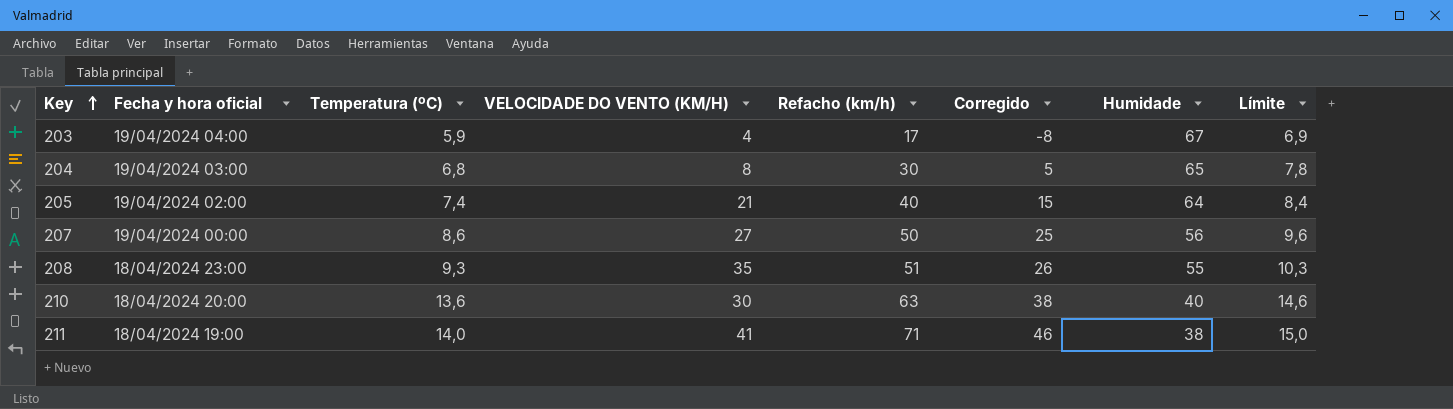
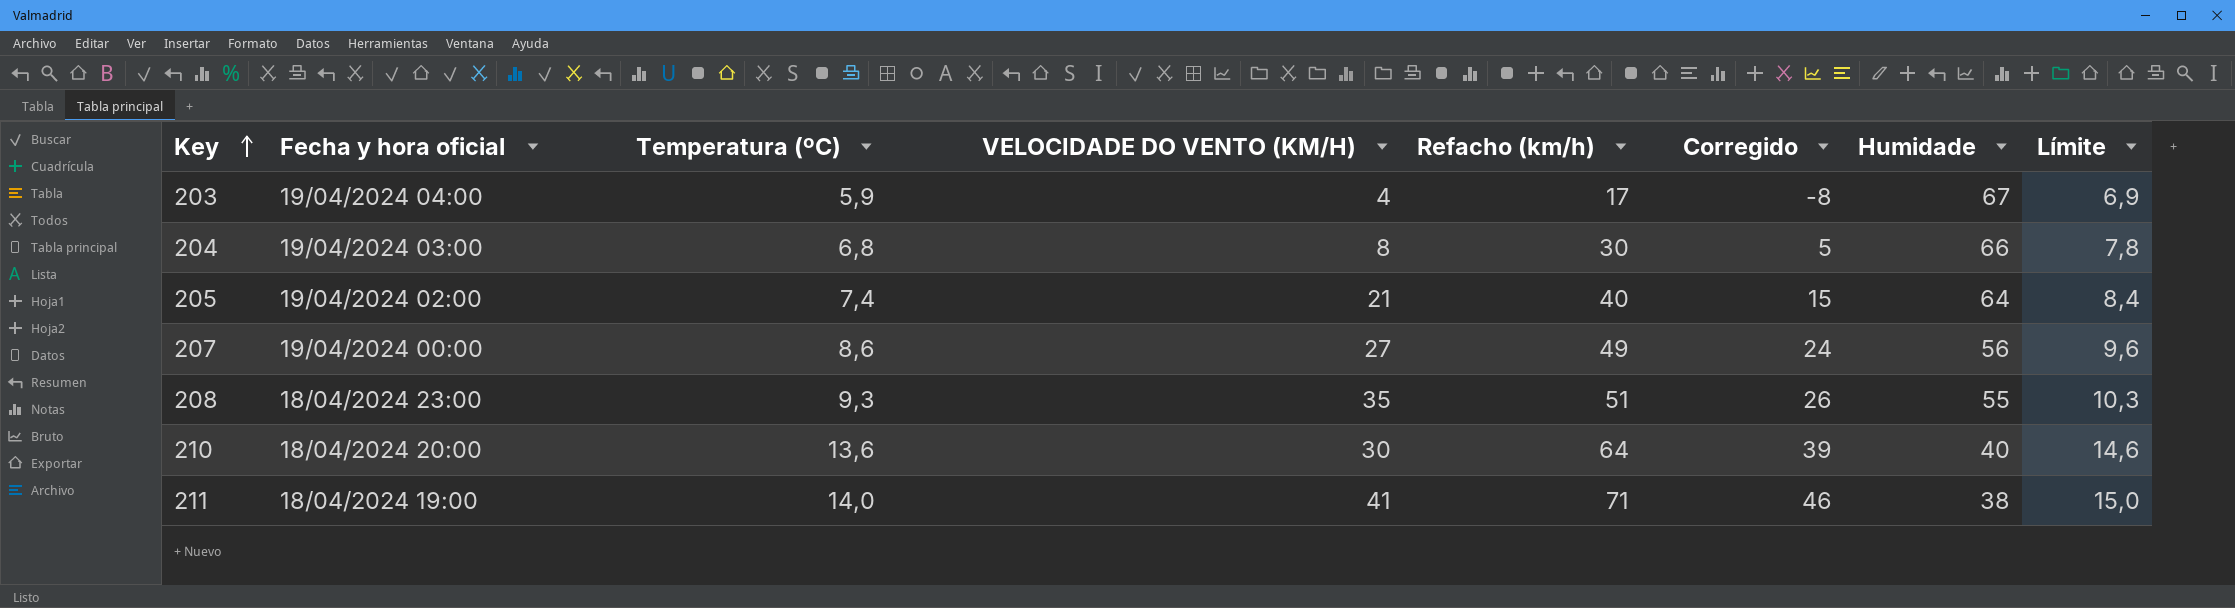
204 | Humidade: 65 -> 66
207 | Refacho (km/h): 50 -> 49
207 | Corregido: 25 -> 24
210 | Refacho (km/h): 63 -> 64
210 | Corregido: 38 -> 39

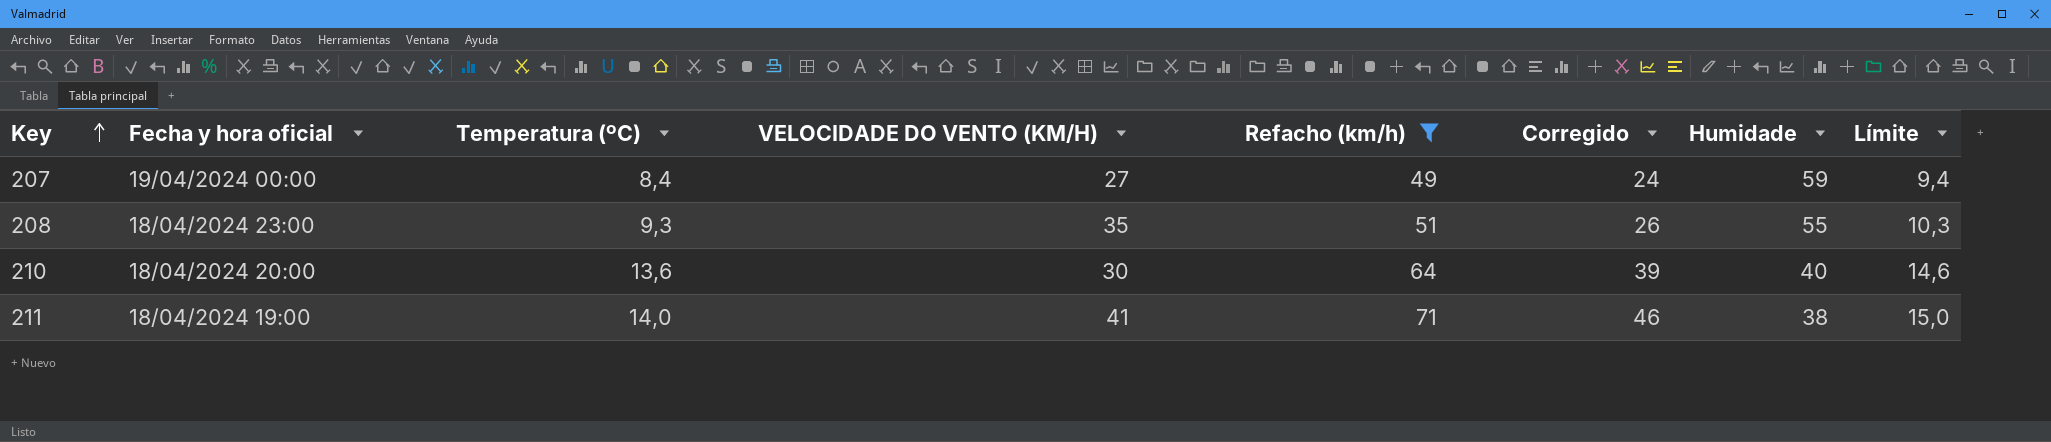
filter: none -> Refacho (km/h) >= 49
207 | Temperatura (ºC): 8,6 -> 8,4
207 | Humidade: 56 -> 59
207 | Límite: 9,6 -> 9,4

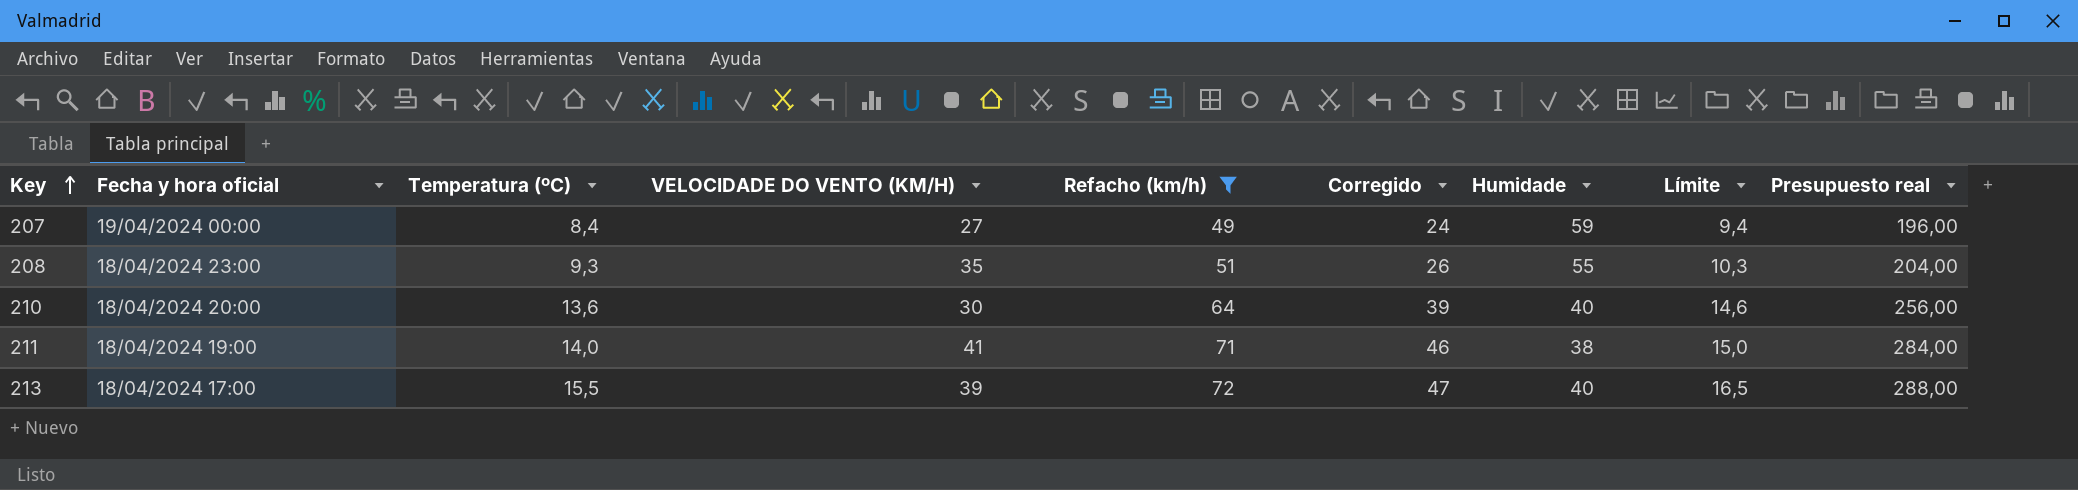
column Presupuesto real | formula: none -> [Refacho (km/h)] * 4
row 213: none -> 18/04/2024 17:00 | 15,5 | 39 | 72 | 47 | 40 | 16,5 | 288,00

